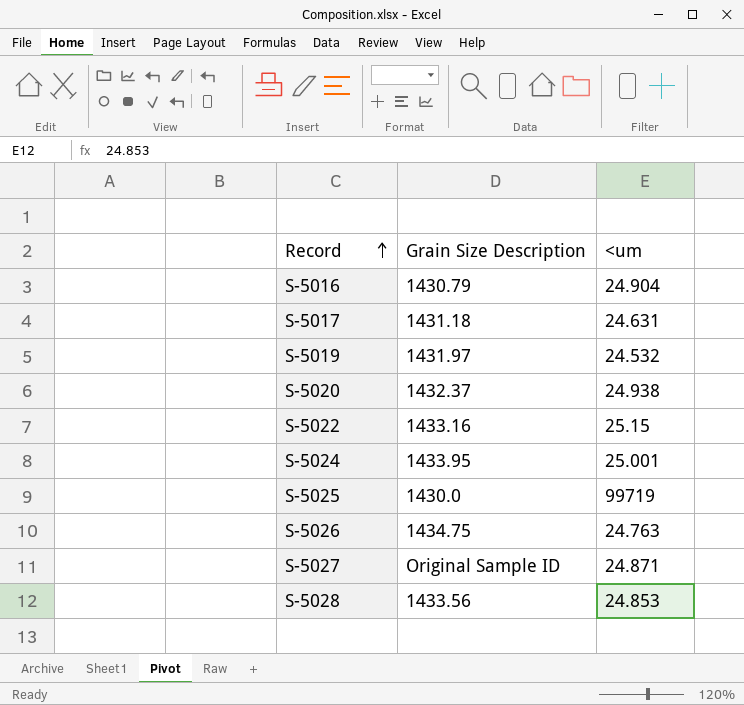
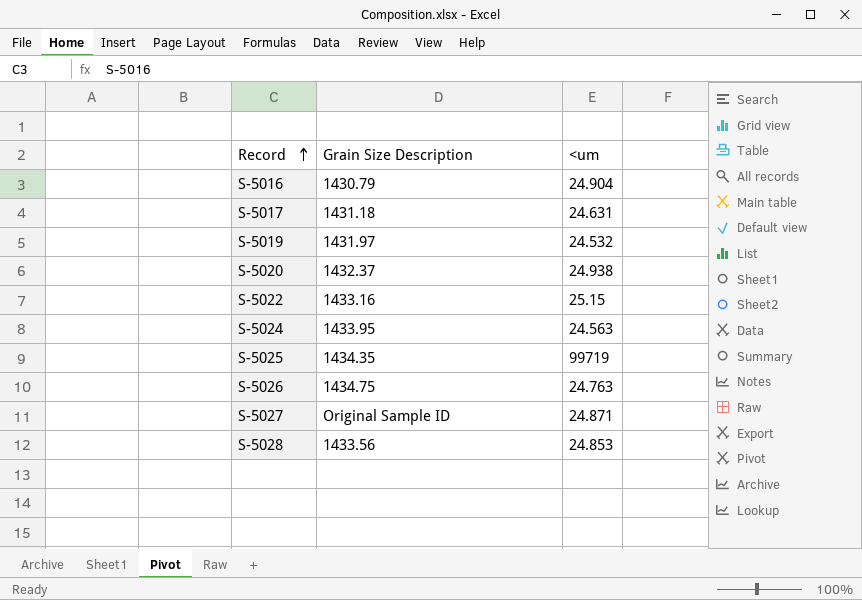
S-5024 | <um: 25.001 -> 24.563
S-5025 | Grain Size Description: 1430.0 -> 1434.35

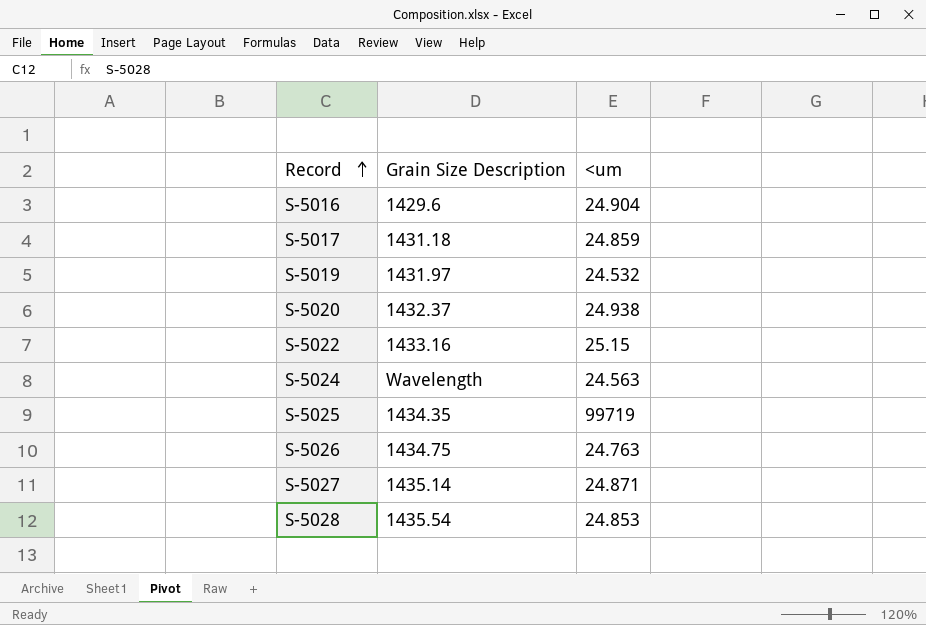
S-5016 | Grain Size Description: 1430.79 -> 1429.6
S-5017 | <um: 24.631 -> 24.859
S-5024 | Grain Size Description: 1433.95 -> Wavelength
S-5027 | Grain Size Description: Original Sample ID -> 1435.14
S-5028 | Grain Size Description: 1433.56 -> 1435.54

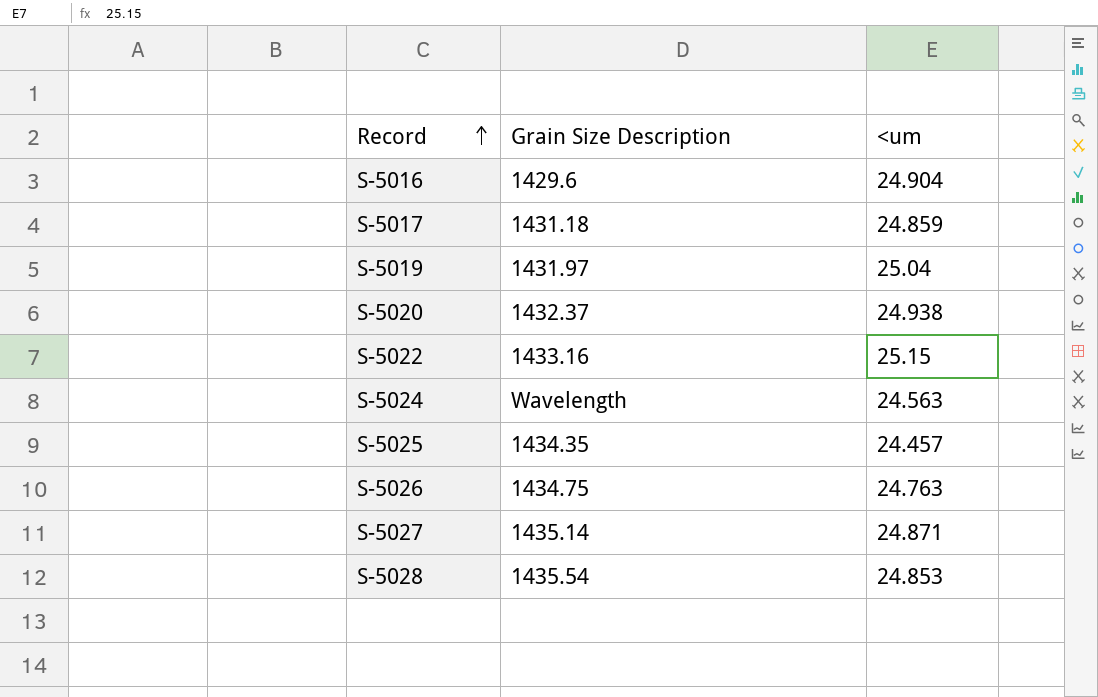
S-5019 | <um: 24.532 -> 25.04
S-5025 | <um: 99719 -> 24.457

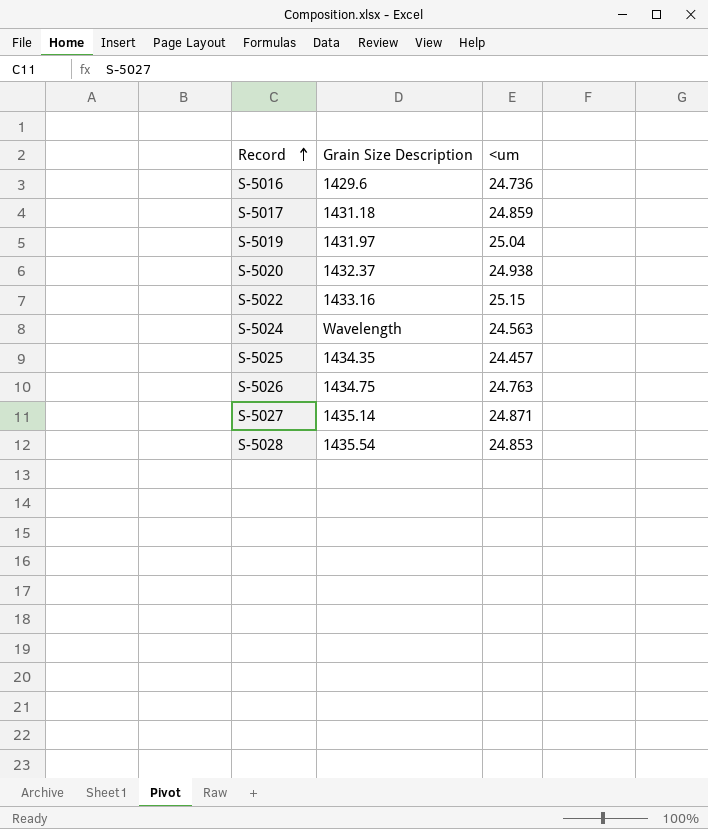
S-5016 | <um: 24.904 -> 24.736

